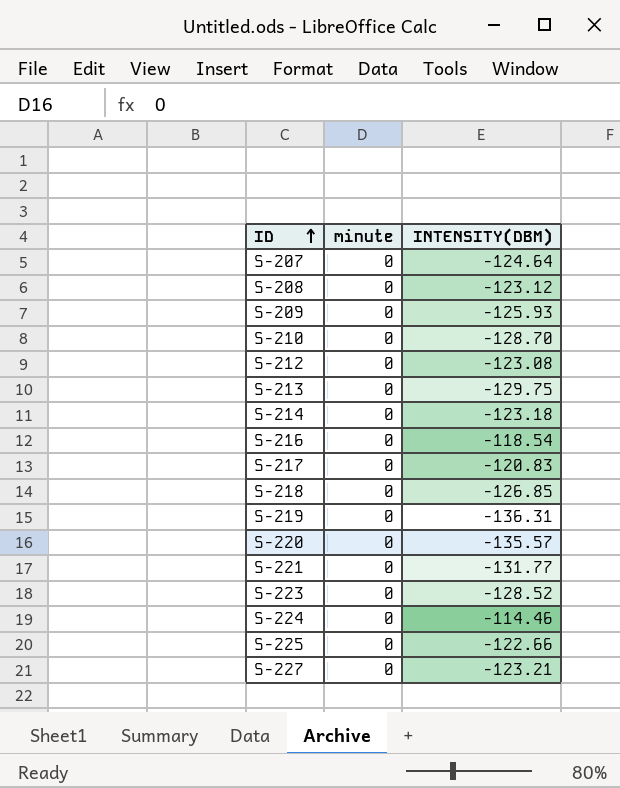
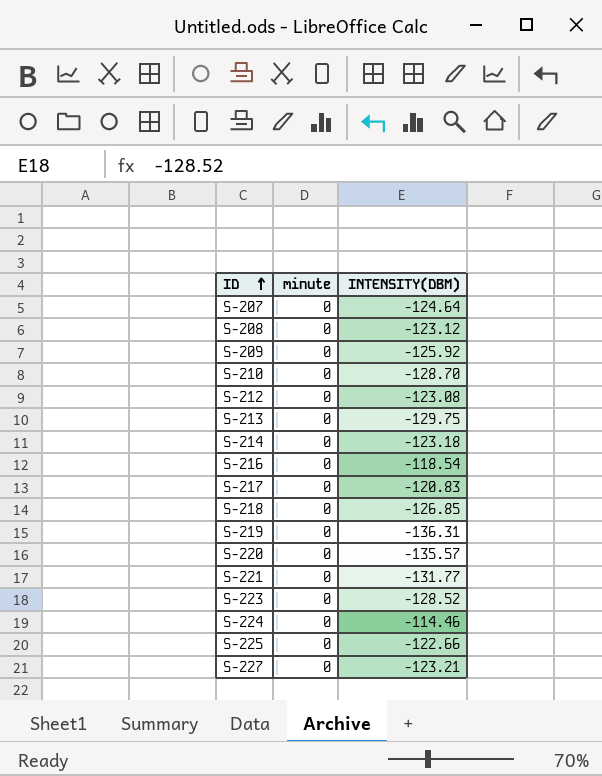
S-209 | INTENSITY(DBM): -125.93 -> -125.92

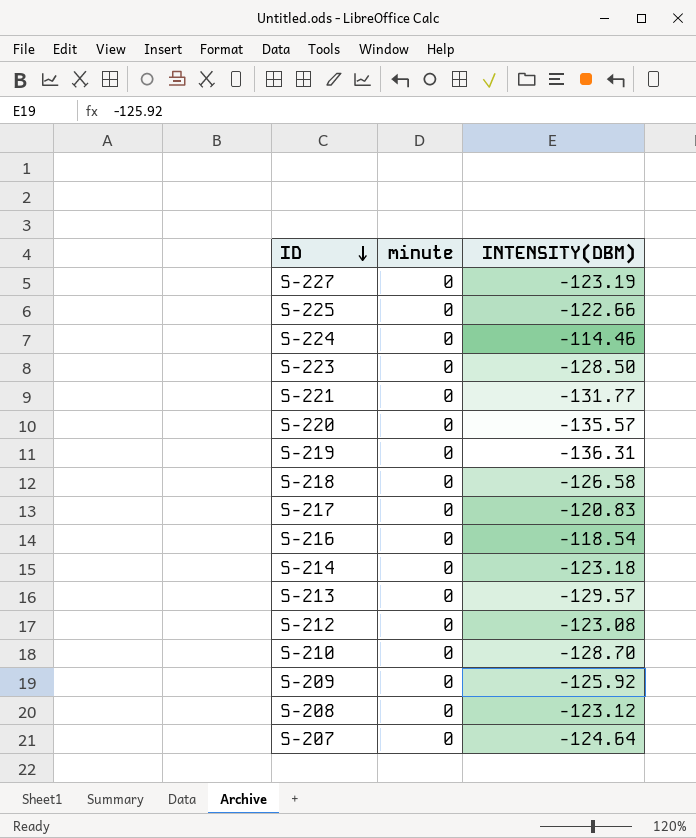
row order: ID ascending -> ID descending
S-227 | INTENSITY(DBM): -123.21 -> -123.19
S-223 | INTENSITY(DBM): -128.52 -> -128.50
S-218 | INTENSITY(DBM): -126.85 -> -126.58
S-213 | INTENSITY(DBM): -129.75 -> -129.57

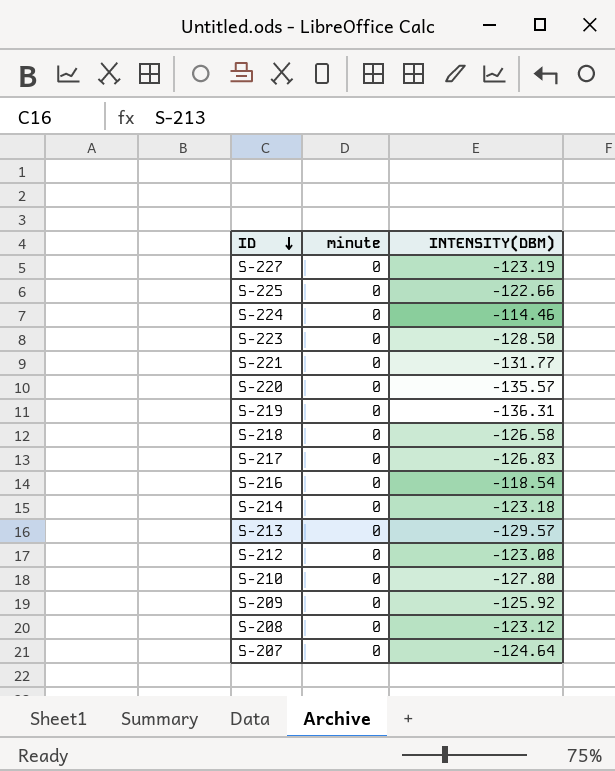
S-217 | INTENSITY(DBM): -120.83 -> -126.83
S-210 | INTENSITY(DBM): -128.70 -> -127.80

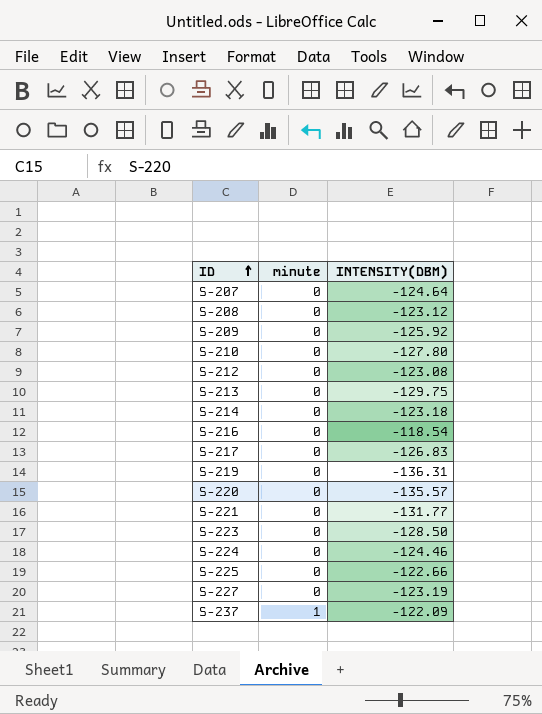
row order: ID descending -> ID ascending
row S-218: 0 | -126.58 -> none
S-213 | INTENSITY(DBM): -129.57 -> -129.75
S-224 | INTENSITY(DBM): -114.46 -> -124.46
row S-237: none -> 1 | -122.09

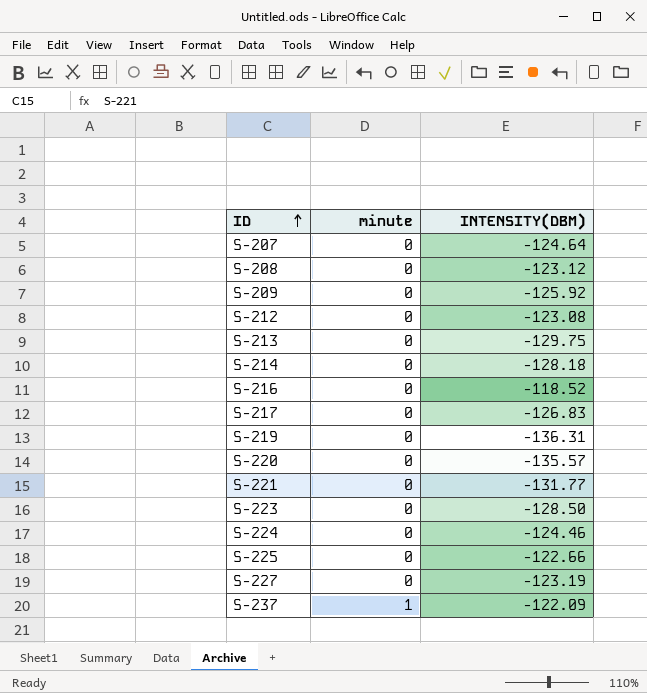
row S-210: 0 | -127.80 -> none
S-214 | INTENSITY(DBM): -123.18 -> -128.18
S-216 | INTENSITY(DBM): -118.54 -> -118.52

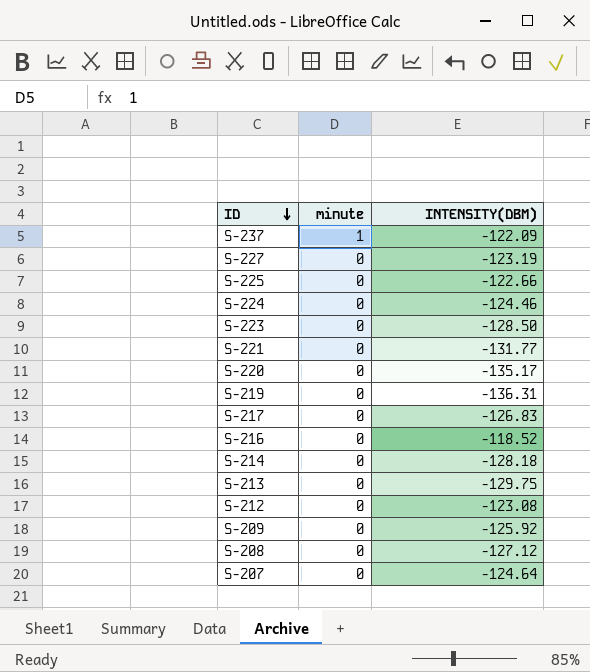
row order: ID ascending -> ID descending
S-220 | INTENSITY(DBM): -135.57 -> -135.17
S-208 | INTENSITY(DBM): -123.12 -> -127.12

